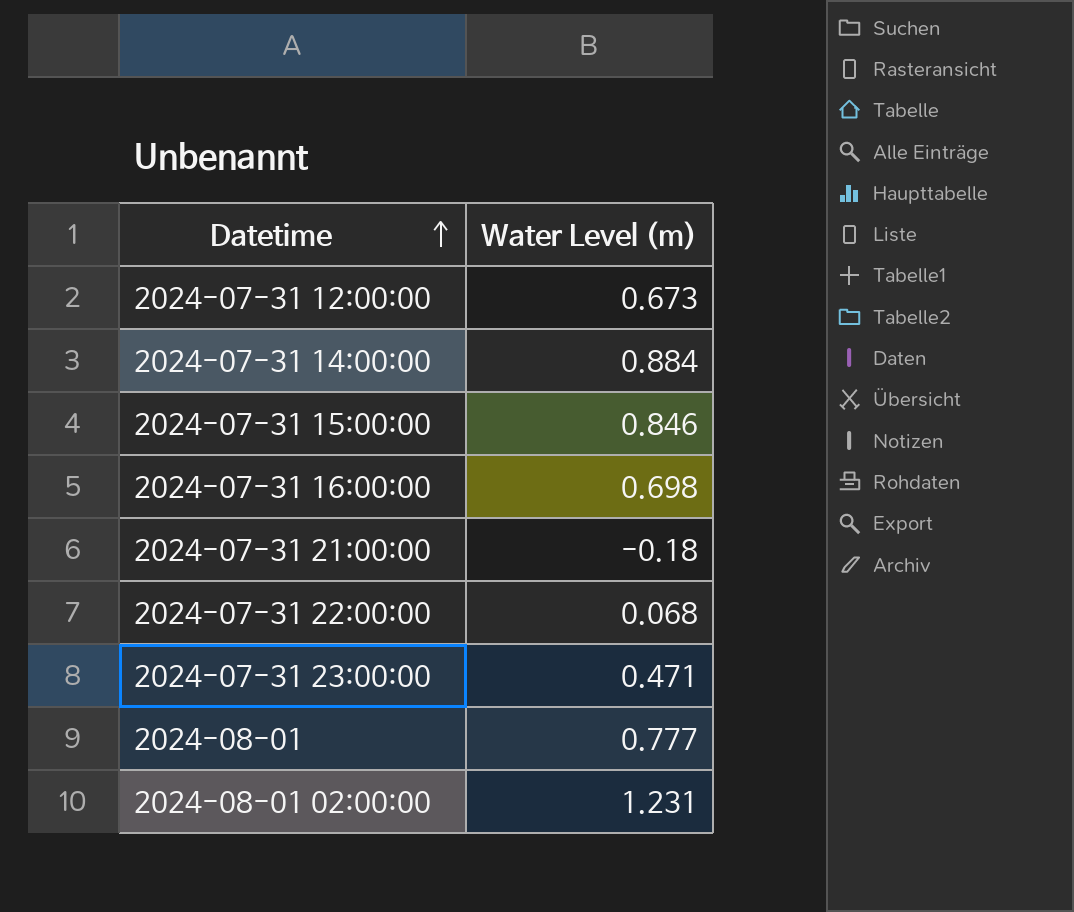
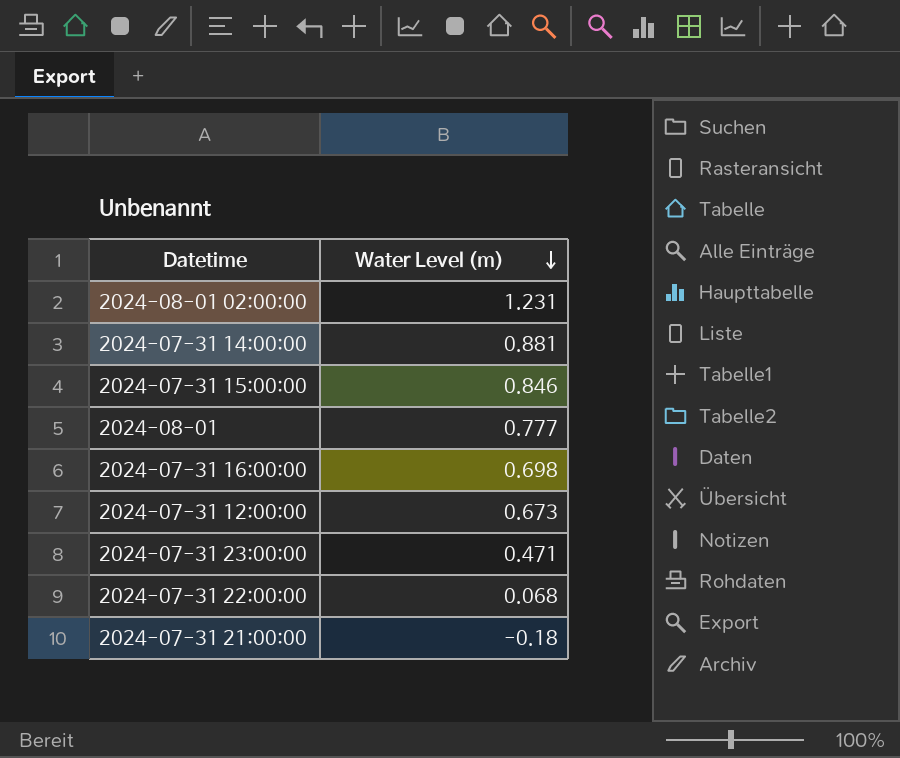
row order: Datetime ascending -> Water Level (m) descending
2024-07-31 14:00:00 | Water Level (m): 0.884 -> 0.881

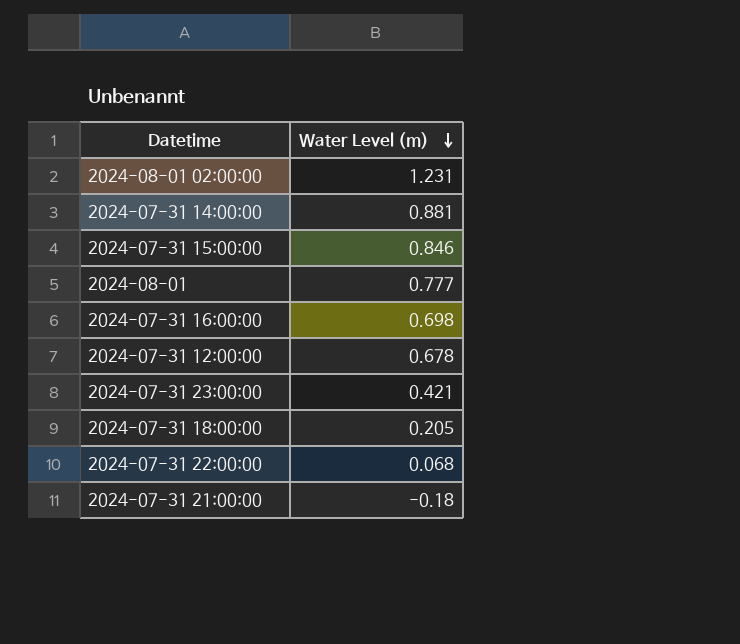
2024-07-31 12:00:00 | Water Level (m): 0.673 -> 0.678
2024-07-31 23:00:00 | Water Level (m): 0.471 -> 0.421
row 2024-07-31 18:00:00: none -> 0.205

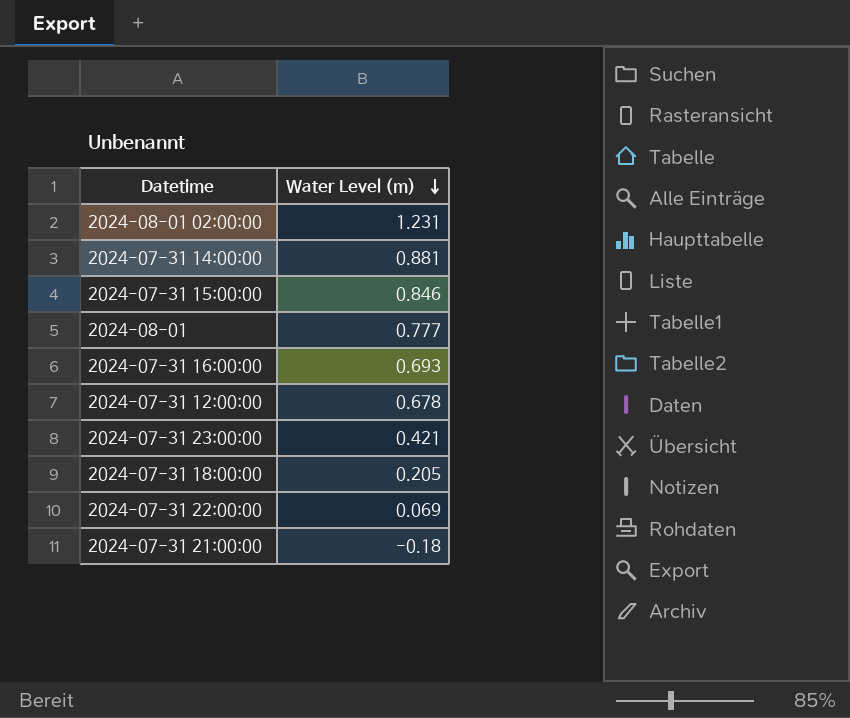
2024-07-31 16:00:00 | Water Level (m): 0.698 -> 0.693
2024-07-31 22:00:00 | Water Level (m): 0.068 -> 0.069

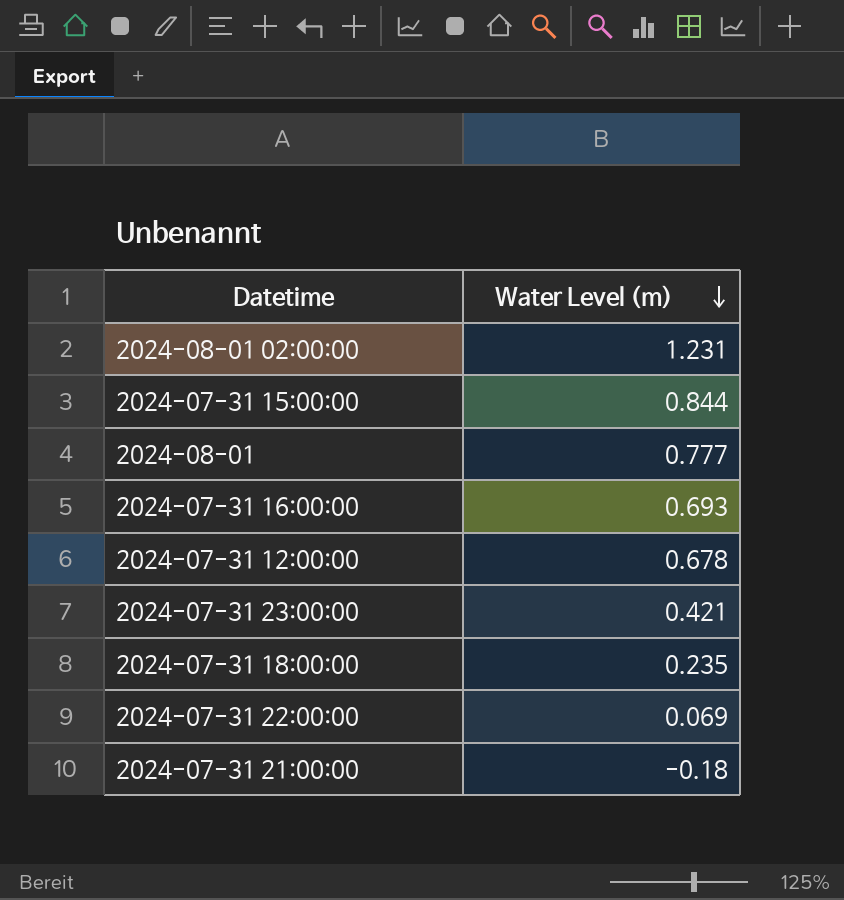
row 2024-07-31 14:00:00: 0.881 -> none
2024-07-31 15:00:00 | Water Level (m): 0.846 -> 0.844
2024-07-31 18:00:00 | Water Level (m): 0.205 -> 0.235

